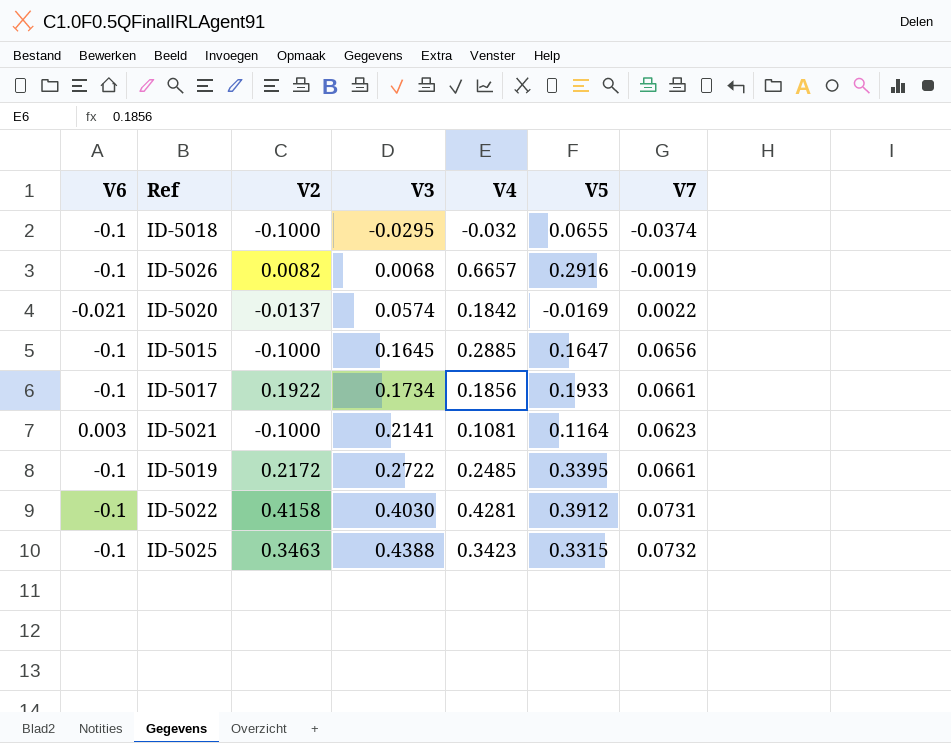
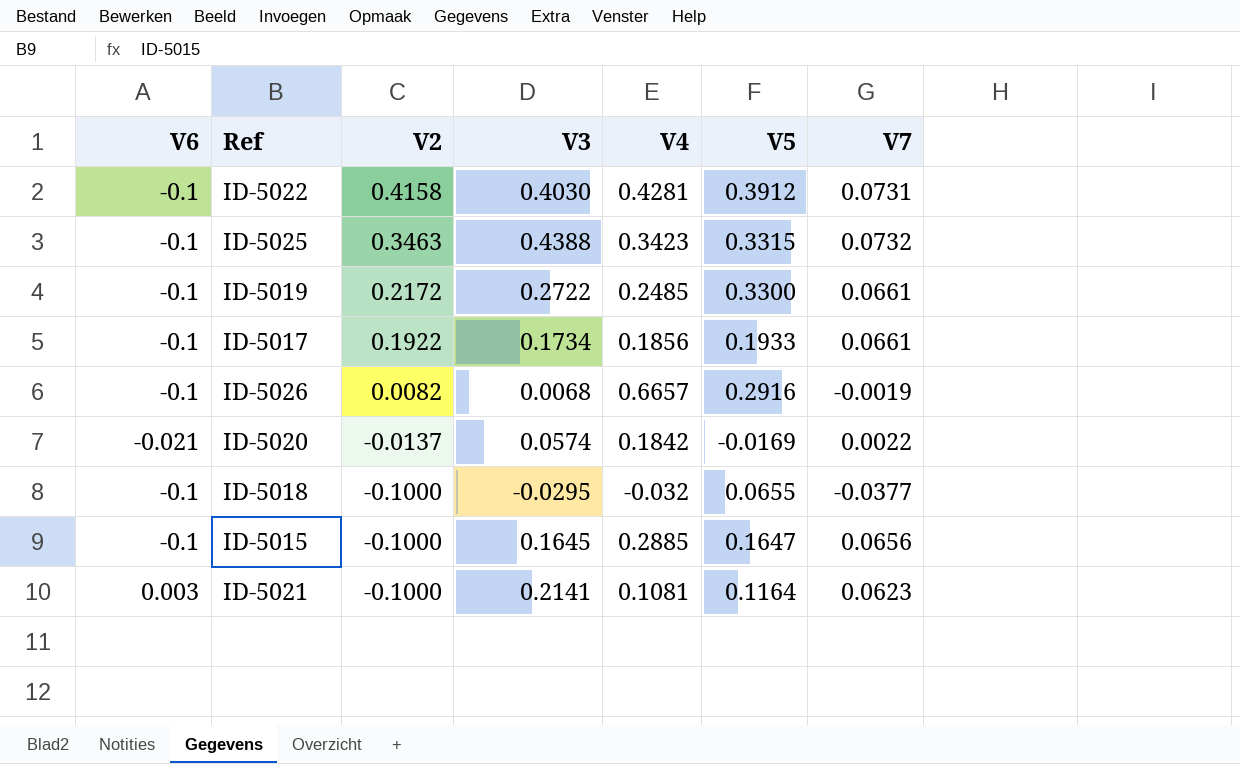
row order: V3 ascending -> V2 descending
ID-5019 | V5: 0.3395 -> 0.3300
ID-5018 | V7: -0.0374 -> -0.0377

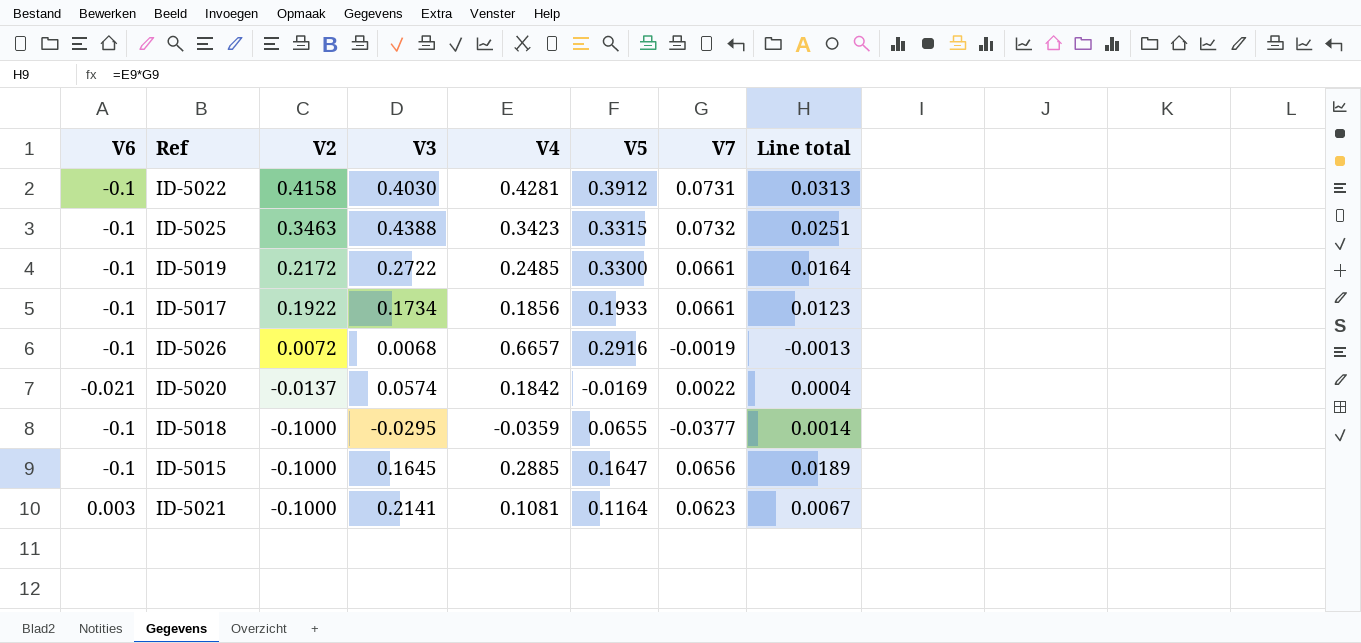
column Line total | formula: none -> [V4] * [V7]
ID-5026 | V2: 0.0082 -> 0.0072
ID-5018 | V4: -0.032 -> -0.0359

